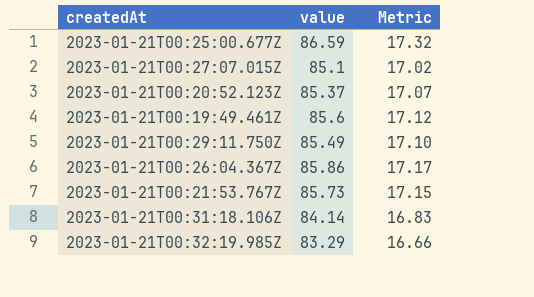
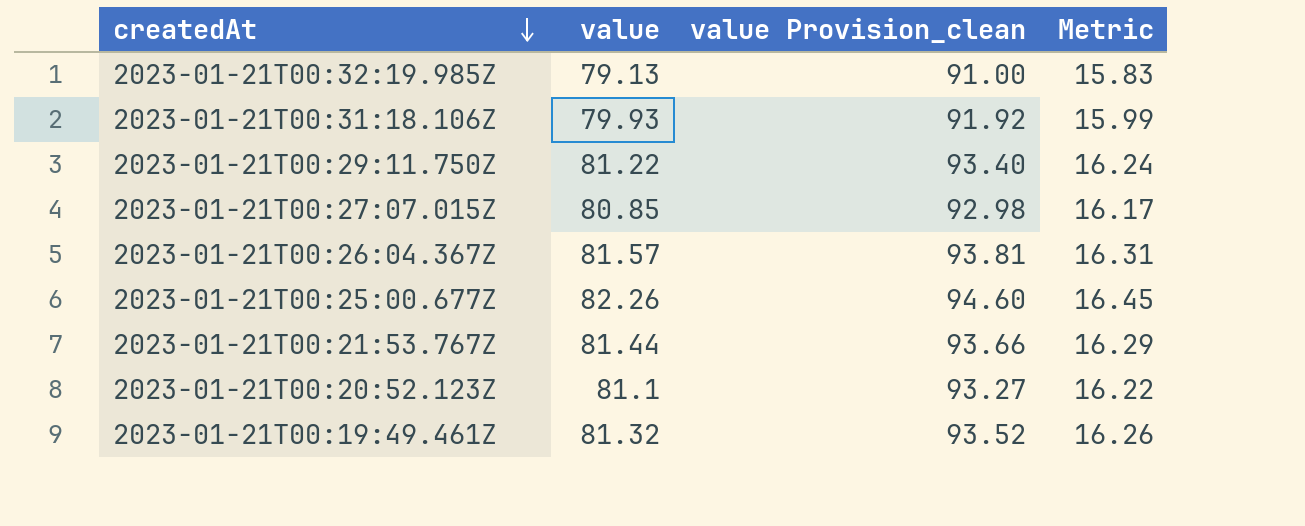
row order: none -> createdAt descending
column value Provision_clean | formula: none -> [value] * 1.15
2023-01-21T00:32:19.985Z | value: 83.29 -> 79.13
2023-01-21T00:32:19.985Z | Metric: 16.66 -> 15.83
2023-01-21T00:31:18.106Z | value: 84.14 -> 79.93
2023-01-21T00:31:18.106Z | Metric: 16.83 -> 15.99
2023-01-21T00:29:11.750Z | value: 85.49 -> 81.22
2023-01-21T00:29:11.750Z | Metric: 17.10 -> 16.24
2023-01-21T00:27:07.015Z | value: 85.1 -> 80.85
2023-01-21T00:27:07.015Z | Metric: 17.02 -> 16.17
2023-01-21T00:26:04.367Z | value: 85.86 -> 81.57
2023-01-21T00:26:04.367Z | Metric: 17.17 -> 16.31
2023-01-21T00:25:00.677Z | value: 86.59 -> 82.26
2023-01-21T00:25:00.677Z | Metric: 17.32 -> 16.45
2023-01-21T00:21:53.767Z | value: 85.73 -> 81.44
2023-01-21T00:21:53.767Z | Metric: 17.15 -> 16.29
2023-01-21T00:20:52.123Z | value: 85.37 -> 81.1
2023-01-21T00:20:52.123Z | Metric: 17.07 -> 16.22
2023-01-21T00:19:49.461Z | value: 85.6 -> 81.32
2023-01-21T00:19:49.461Z | Metric: 17.12 -> 16.26

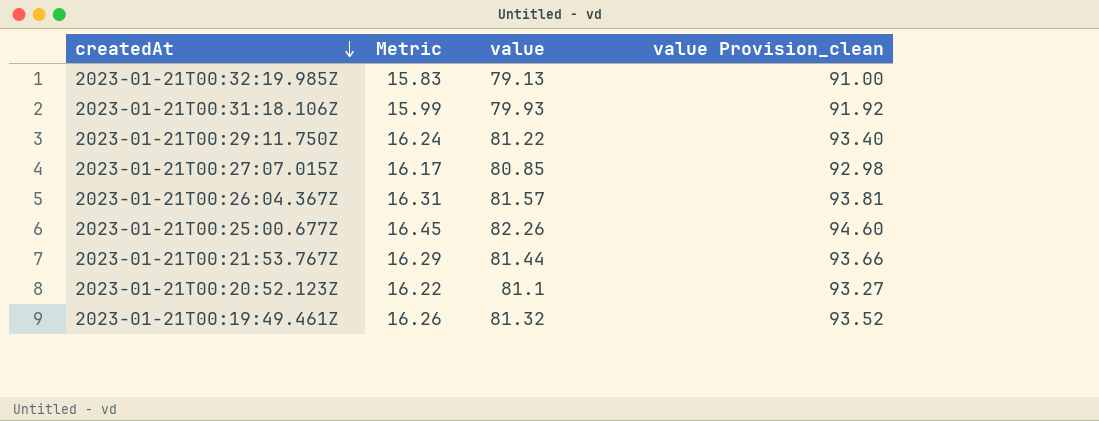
column Metric | position: 4 -> 2

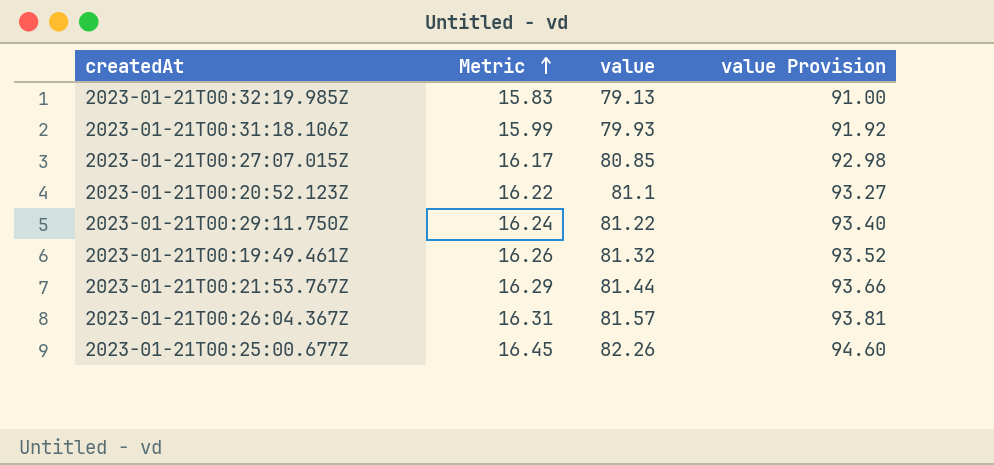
row order: createdAt descending -> Metric ascending
column name: value Provision_clean -> value Provision

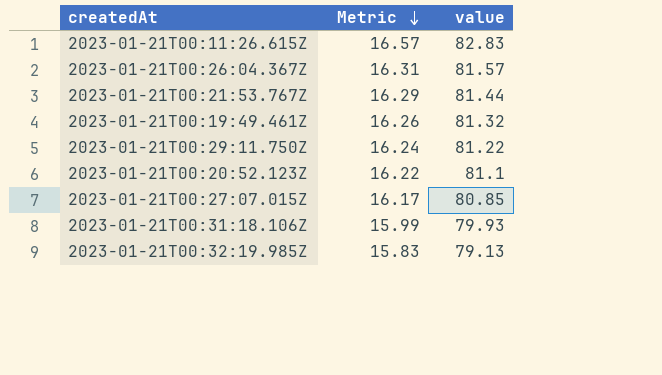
row order: Metric ascending -> Metric descending
column value Provision | formula: [value] * 1.15 -> none
row 2023-01-21T00:25:00.677Z: 16.45 | 82.26 | 94.60 -> none
row 2023-01-21T00:11:26.615Z: none -> 16.57 | 82.83

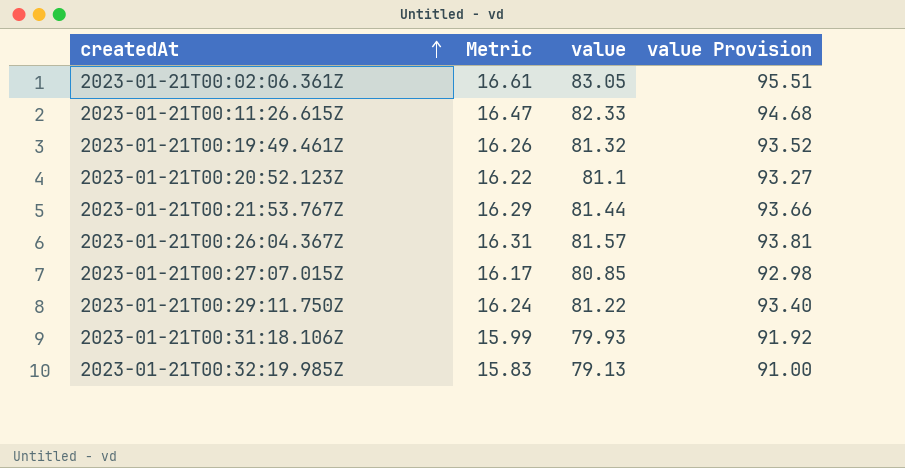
row order: Metric descending -> createdAt ascending
column value Provision | formula: none -> [value] * 1.15
row 2023-01-21T00:02:06.361Z: none -> 16.61 | 83.05 | 95.51
2023-01-21T00:11:26.615Z | Metric: 16.57 -> 16.47
2023-01-21T00:11:26.615Z | value: 82.83 -> 82.33

